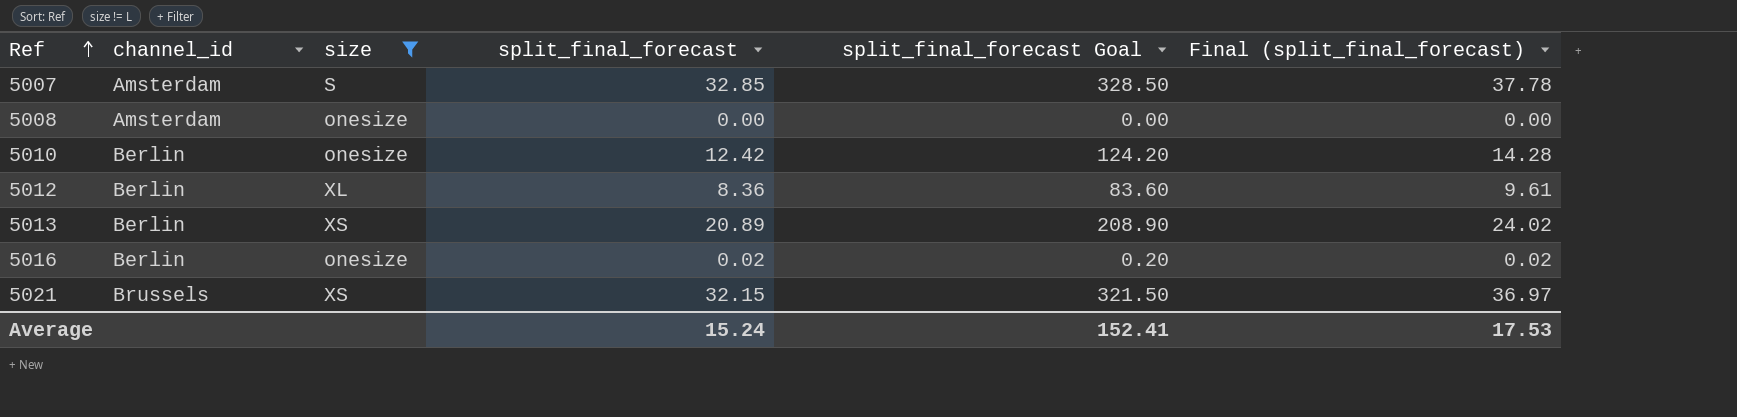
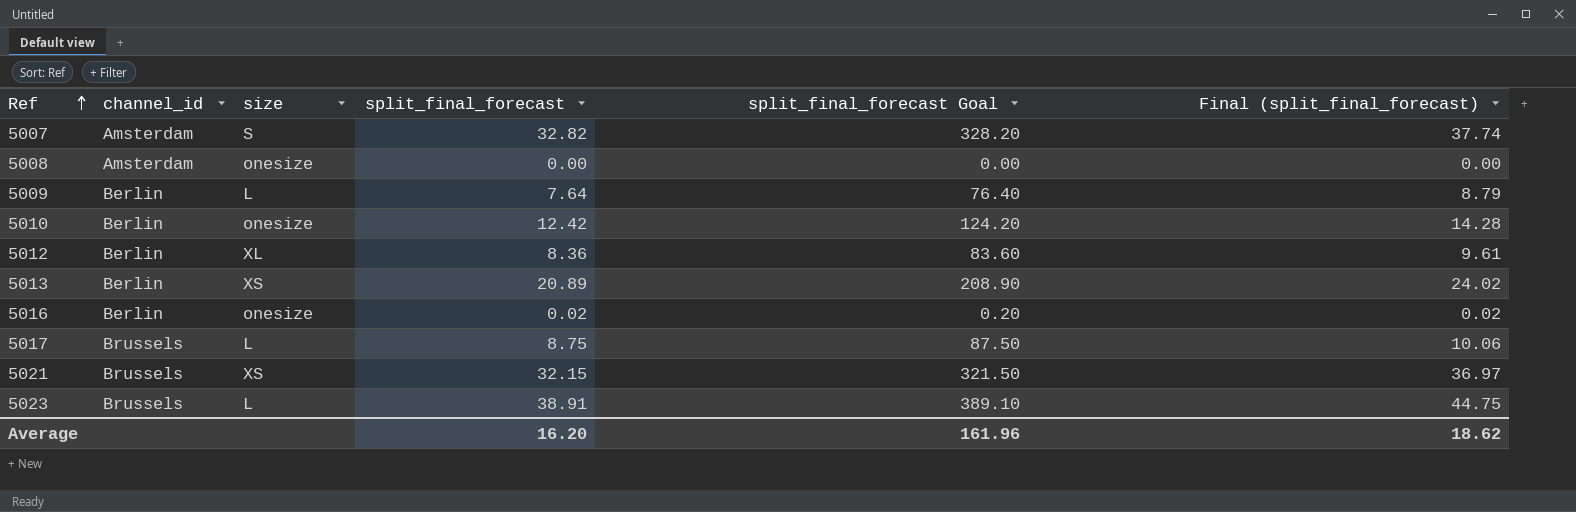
filter: size != L -> none
5007 | split_final_forecast: 32.85 -> 32.82
5007 | split_final_forecast Goal: 328.50 -> 328.20
5007 | Final (split_final_forecast): 37.78 -> 37.74
Average | split_final_forecast: 15.24 -> 16.20
Average | split_final_forecast Goal: 152.41 -> 161.96
Average | Final (split_final_forecast): 17.53 -> 18.62

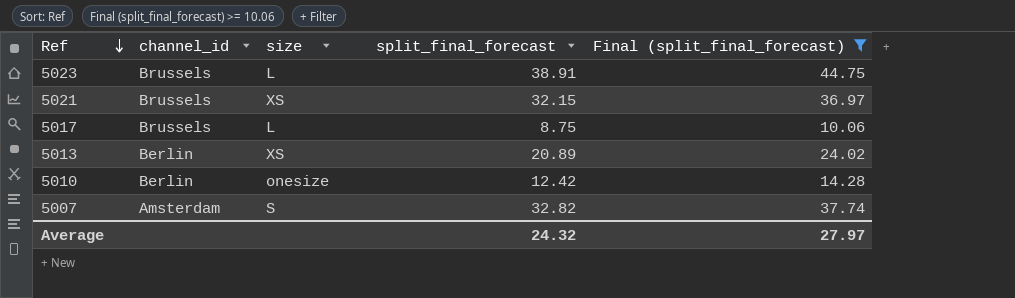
filter: none -> Final (split_final_forecast) >= 10.06
row order: Ref ascending -> Ref descending
column split_final_forecast Goal | formula: [split_final_forecast] * 10 -> none
Average | split_final_forecast: 16.20 -> 24.32
Average | Final (split_final_forecast): 18.62 -> 27.97

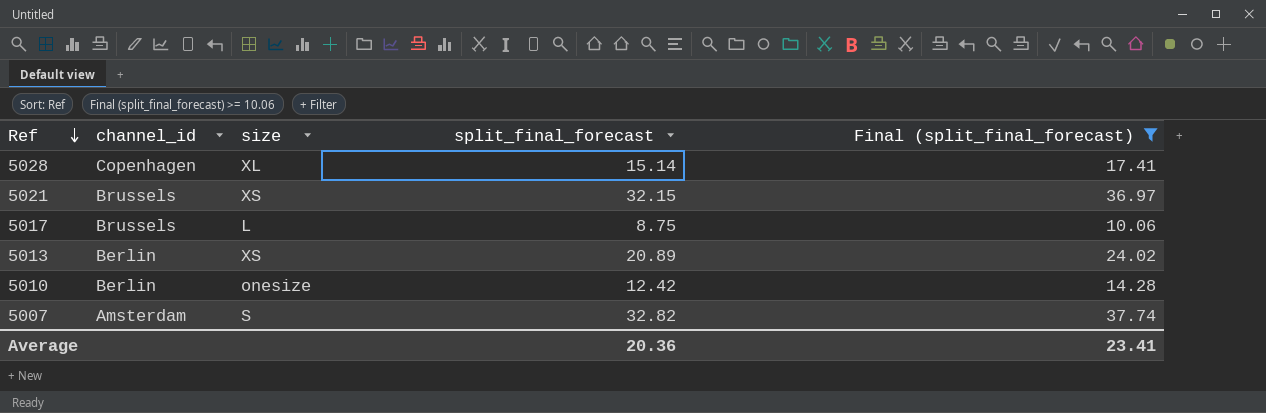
row 5023: Brussels | L | 38.91 | 44.75 -> none
row 5028: none -> Copenhagen | XL | 15.14 | 17.41
Average | split_final_forecast: 24.32 -> 20.36
Average | Final (split_final_forecast): 27.97 -> 23.41

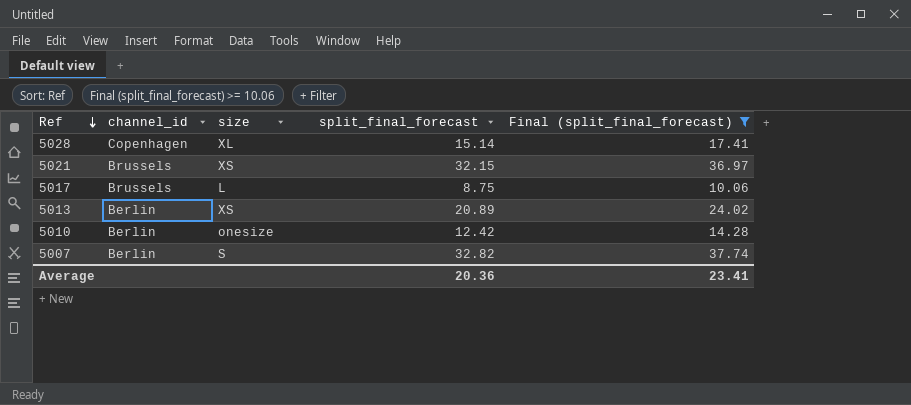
5007 | channel_id: Amsterdam -> Berlin

